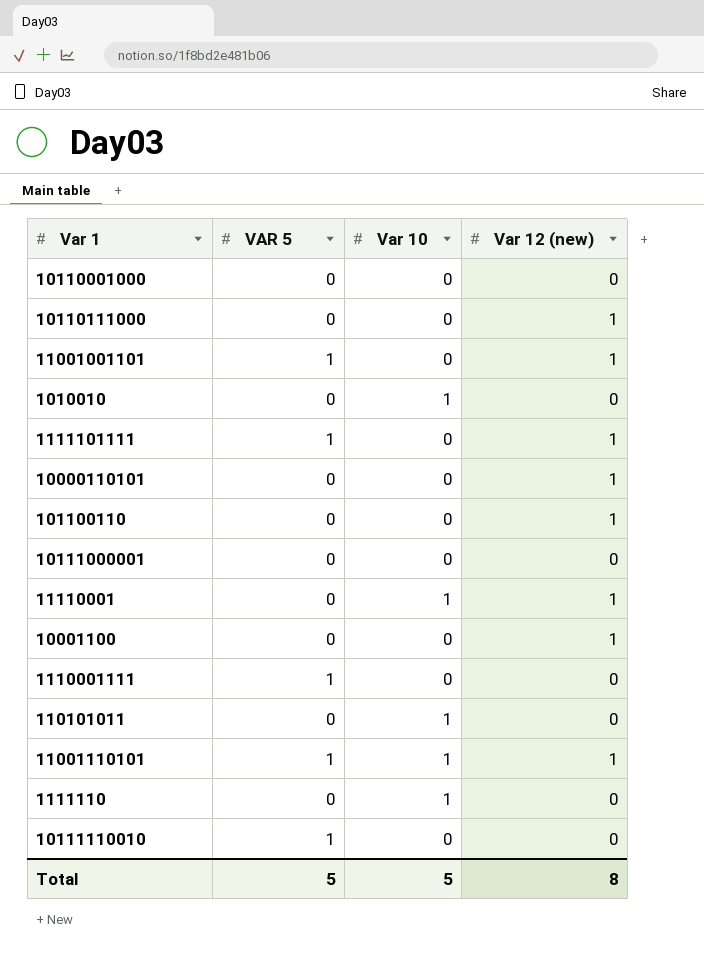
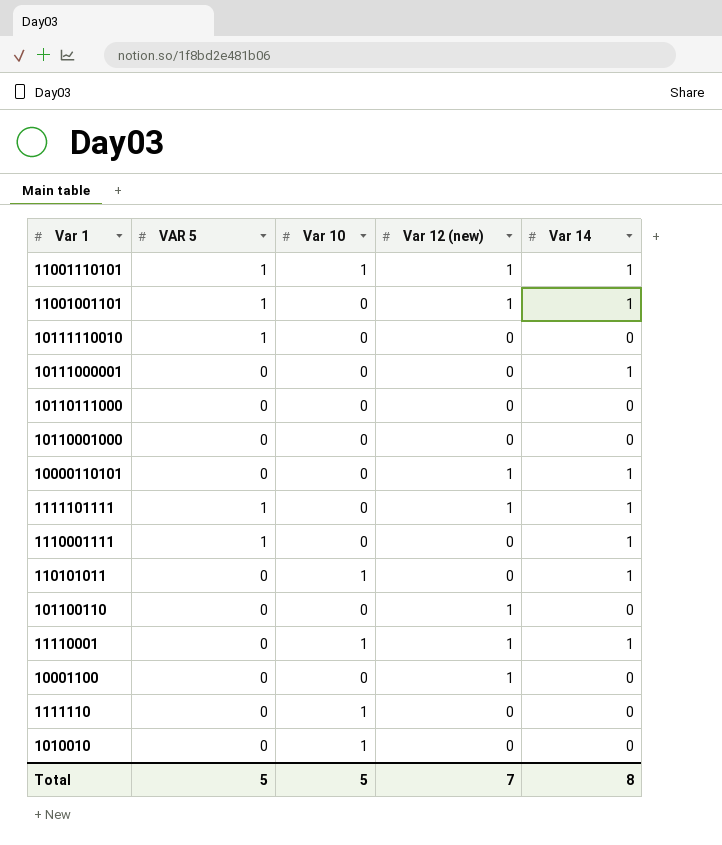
row order: none -> Var 1 descending
column Var 14 | position: none -> 5
10110111000 | Var 12 (new): 1 -> 0
Total | Var 12 (new): 8 -> 7

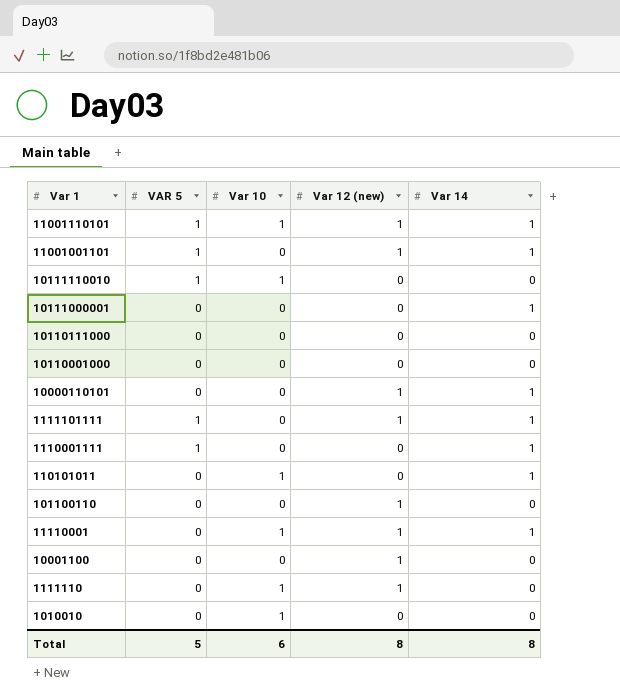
10111110010 | Var 10: 0 -> 1
1111110 | Var 12 (new): 0 -> 1
Total | Var 10: 5 -> 6
Total | Var 12 (new): 7 -> 8

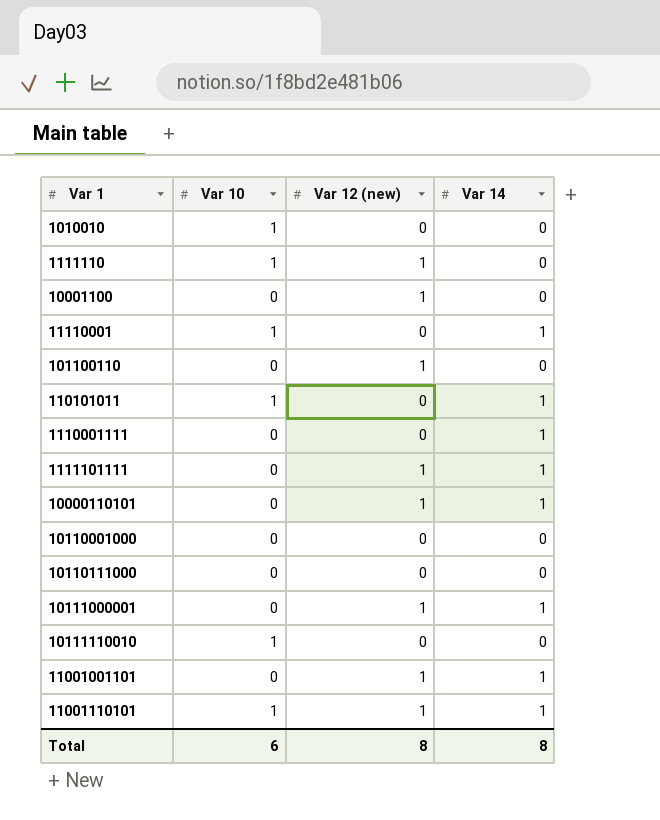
row order: Var 1 descending -> Var 1 ascending
column VAR 5 | position: 2 -> none
11110001 | Var 12 (new): 1 -> 0
10111000001 | Var 12 (new): 0 -> 1

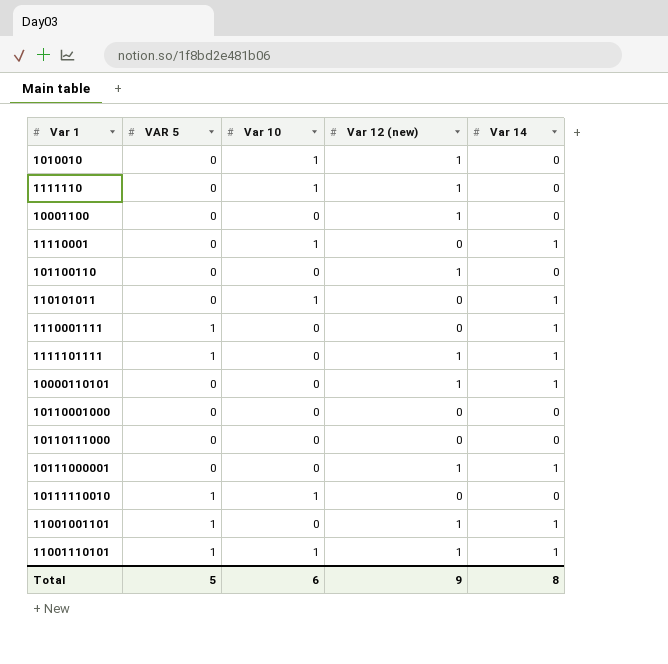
column VAR 5 | position: none -> 2
1010010 | Var 12 (new): 0 -> 1
Total | Var 12 (new): 8 -> 9

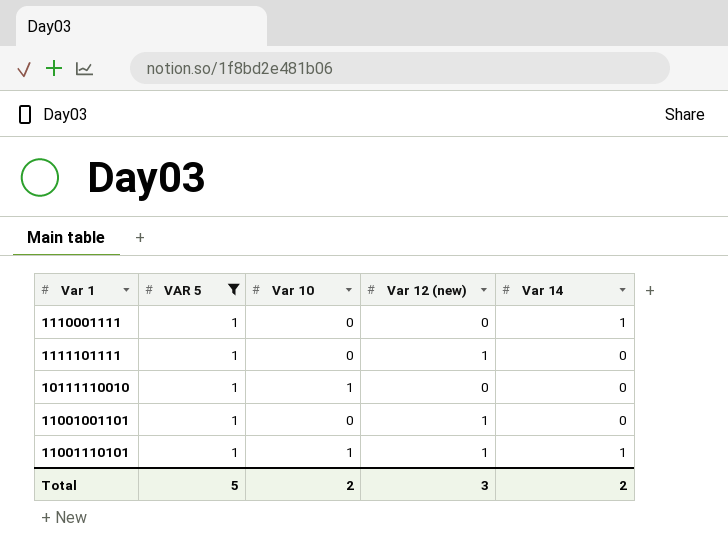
filter: none -> VAR 5 = 1
1111101111 | Var 14: 1 -> 0
11001001101 | Var 14: 1 -> 0
Total | Var 10: 6 -> 2
Total | Var 12 (new): 9 -> 3
Total | Var 14: 8 -> 2

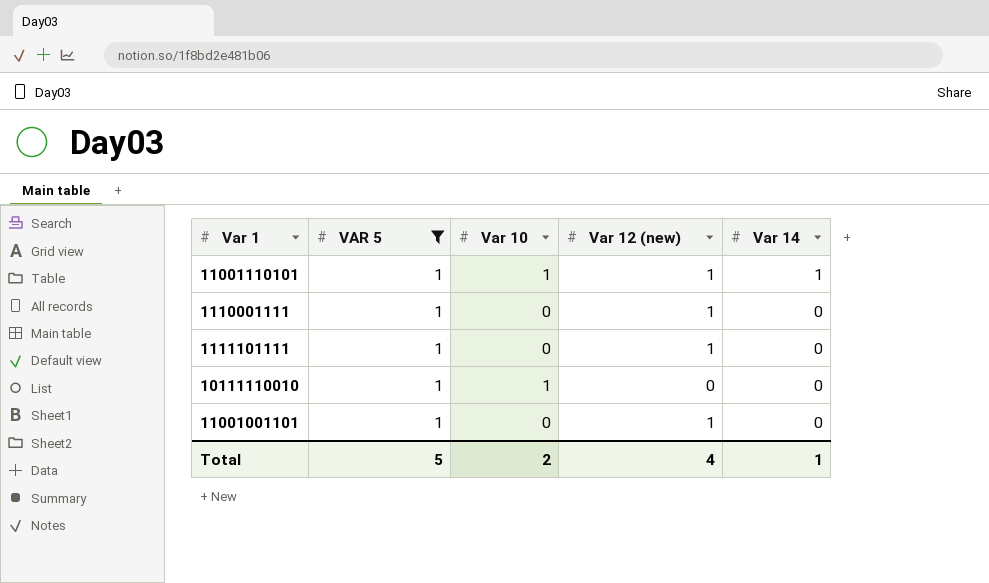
row order: Var 1 ascending -> Var 14 descending
1110001111 | Var 12 (new): 0 -> 1
1110001111 | Var 14: 1 -> 0
Total | Var 12 (new): 3 -> 4
Total | Var 14: 2 -> 1

